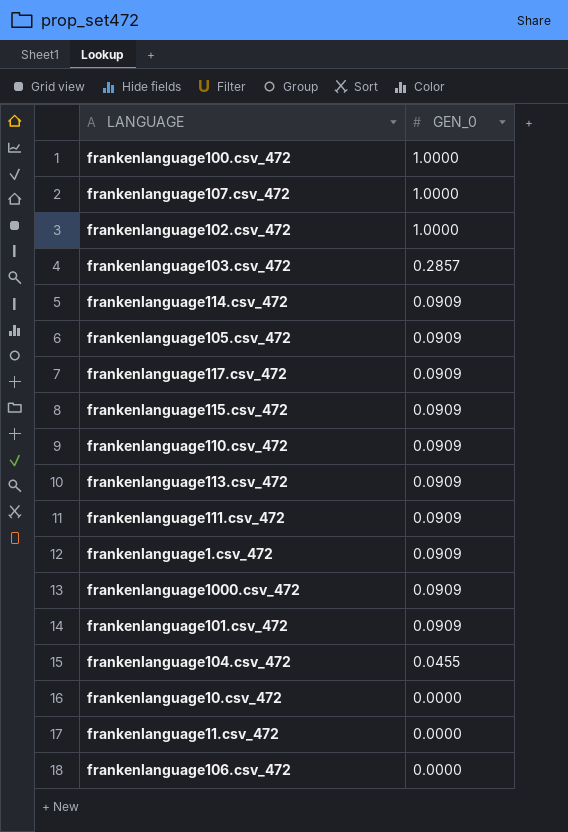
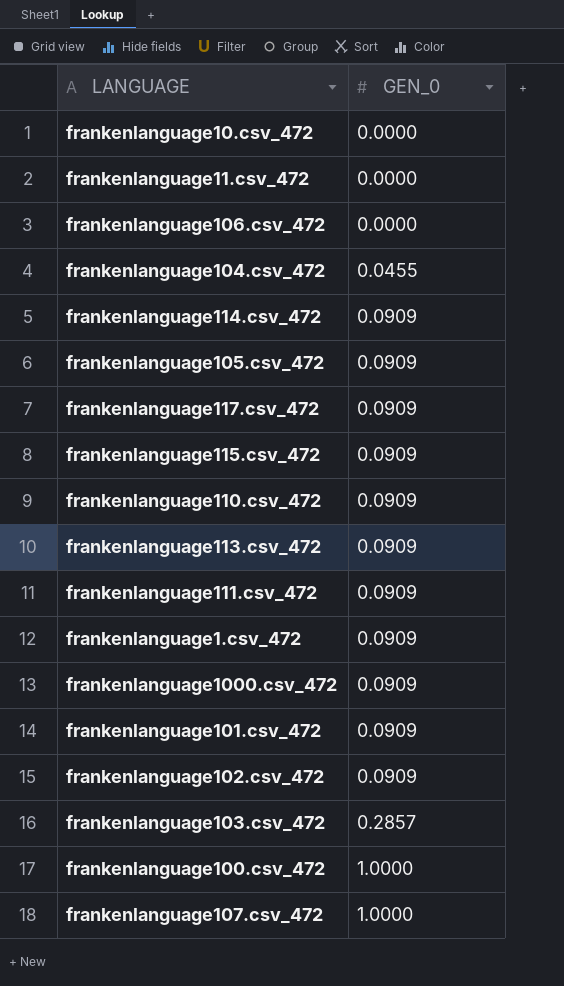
row order: GEN_0 descending -> GEN_0 ascending
frankenlanguage102.csv_472 | GEN_0: 1.0000 -> 0.0909

